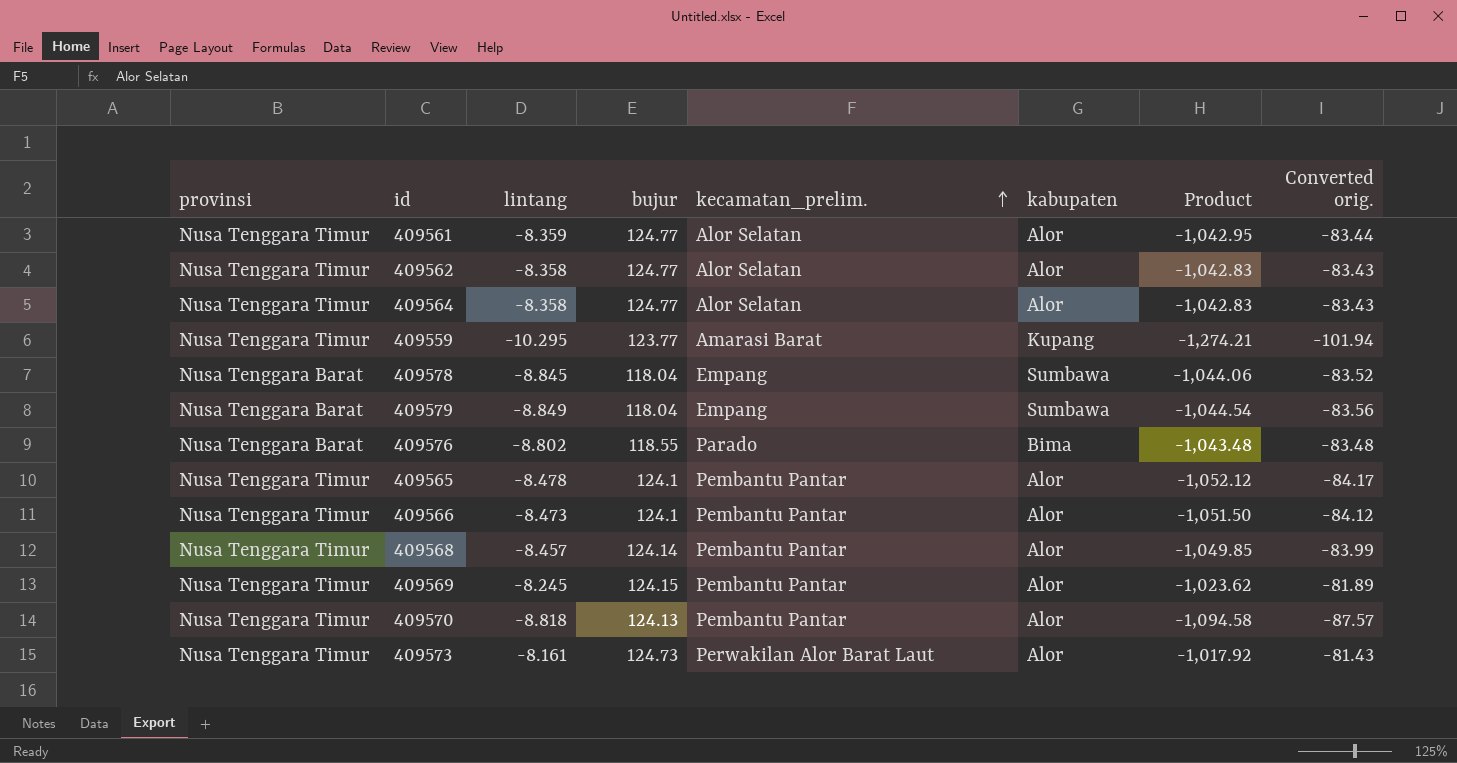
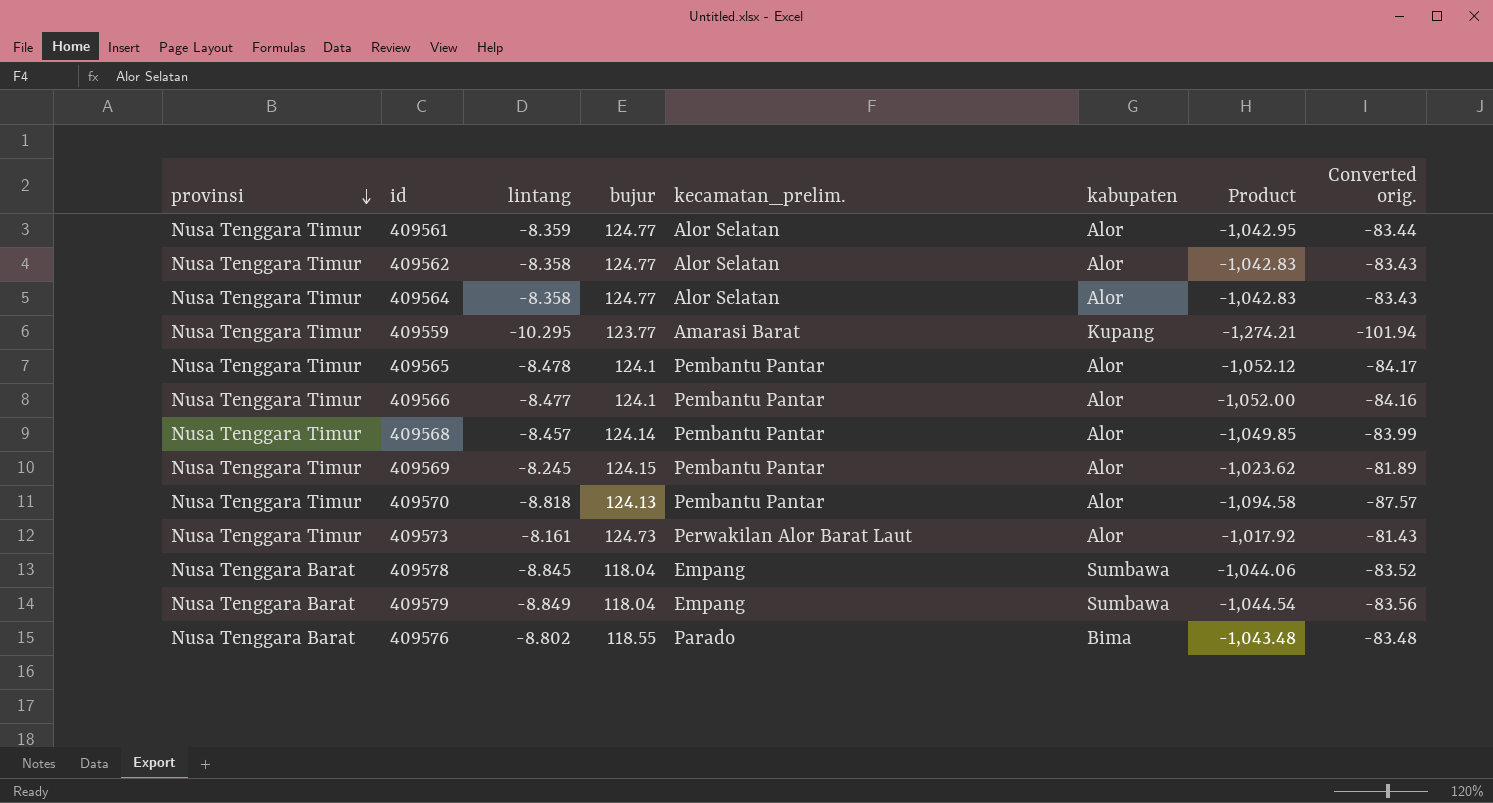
row order: kecamatan_prelim. ascending -> provinsi descending
409566 | lintang: -8.473 -> -8.477
409566 | Product: -1,051.50 -> -1,052.00
409566 | Converted orig.: -84.12 -> -84.16

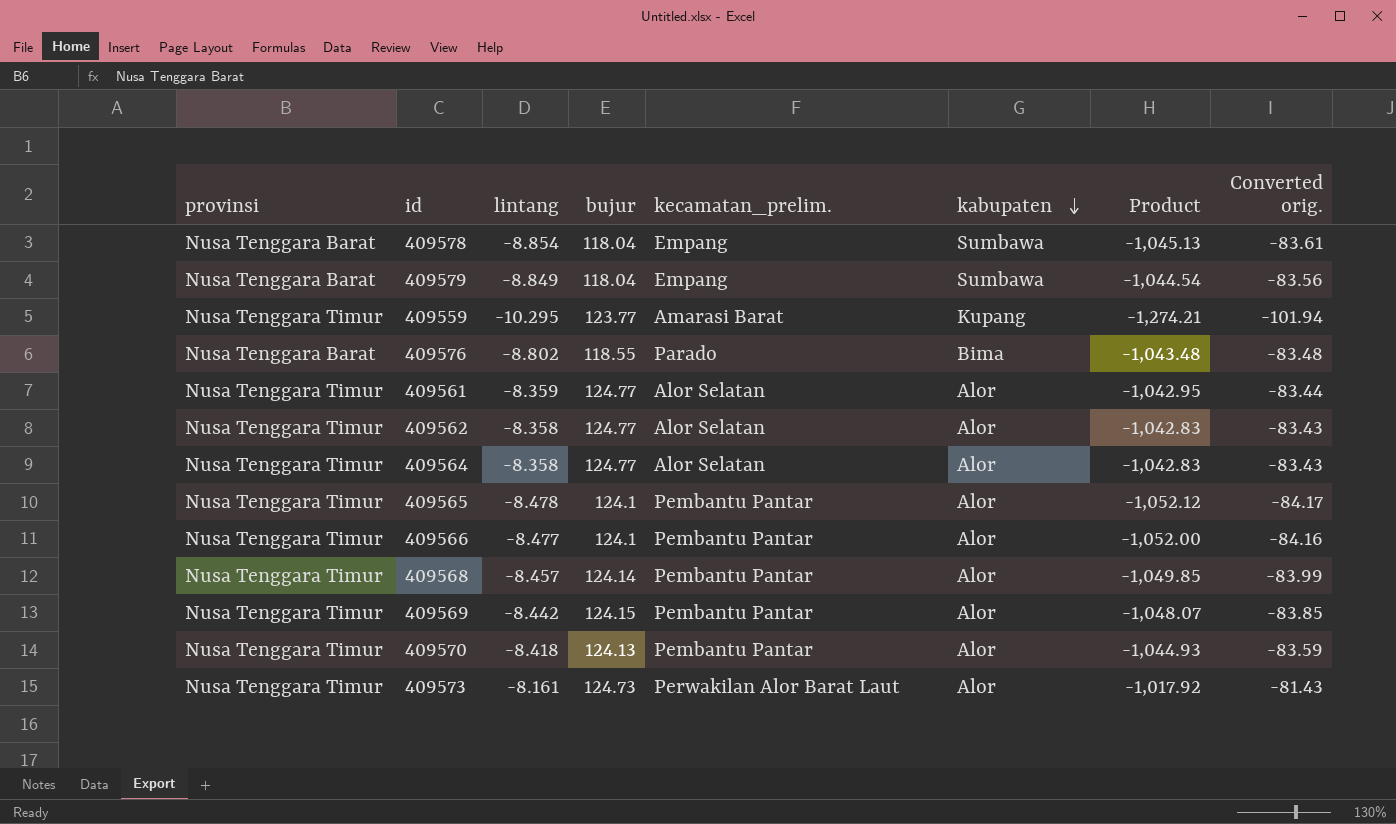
row order: provinsi descending -> kabupaten descending
409578 | lintang: -8.845 -> -8.854
409578 | Product: -1,044.06 -> -1,045.13
409578 | Converted orig.: -83.52 -> -83.61
409569 | lintang: -8.245 -> -8.442
409569 | Product: -1,023.62 -> -1,048.07
409569 | Converted orig.: -81.89 -> -83.85
409570 | lintang: -8.818 -> -8.418
409570 | Product: -1,094.58 -> -1,044.93
409570 | Converted orig.: -87.57 -> -83.59

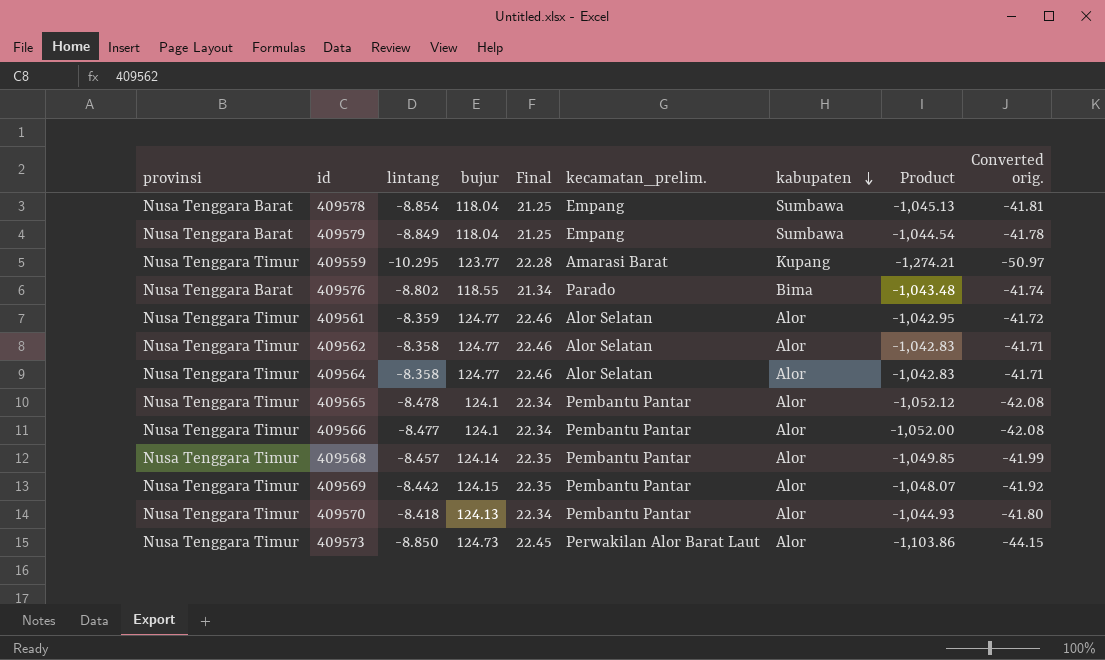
column Final | formula: none -> [bujur] * 0.18
column Converted orig. | formula: [Product] * 0.08 -> [Product] * 0.04
409573 | lintang: -8.161 -> -8.850
409573 | Product: -1,017.92 -> -1,103.86

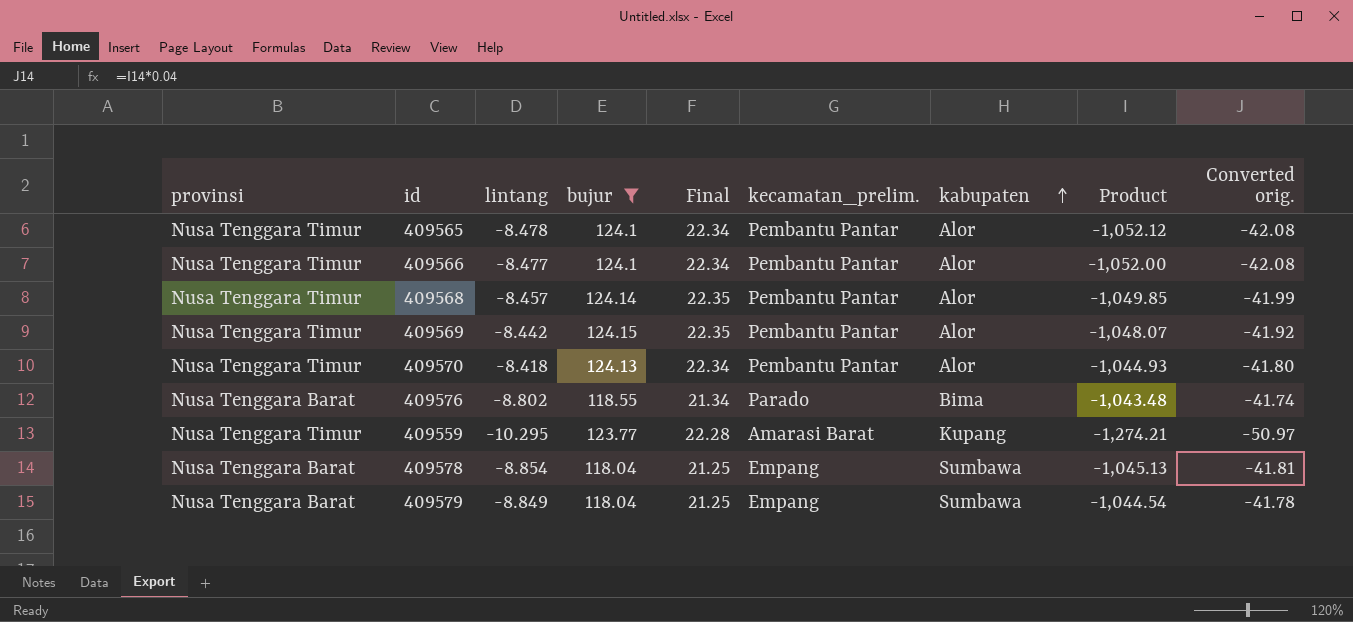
filter: none -> bujur <= 124.15
row order: kabupaten descending -> kabupaten ascending

